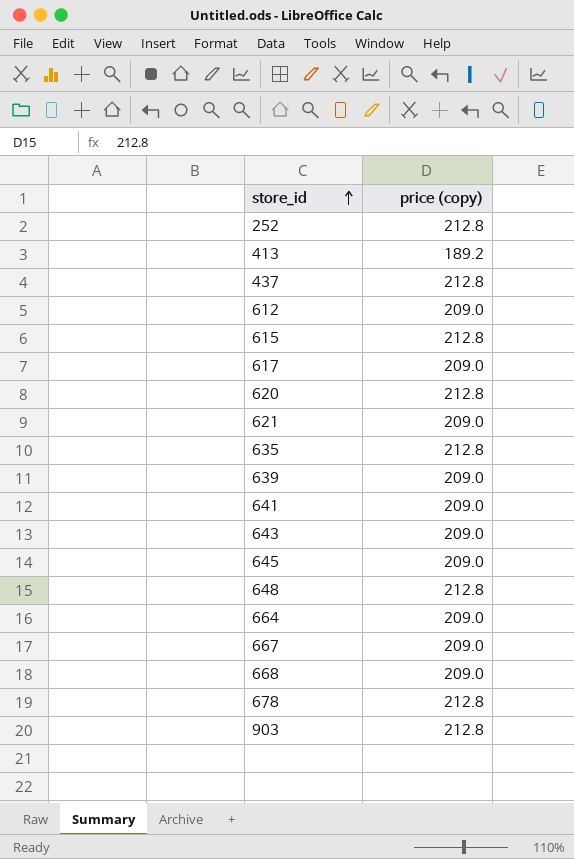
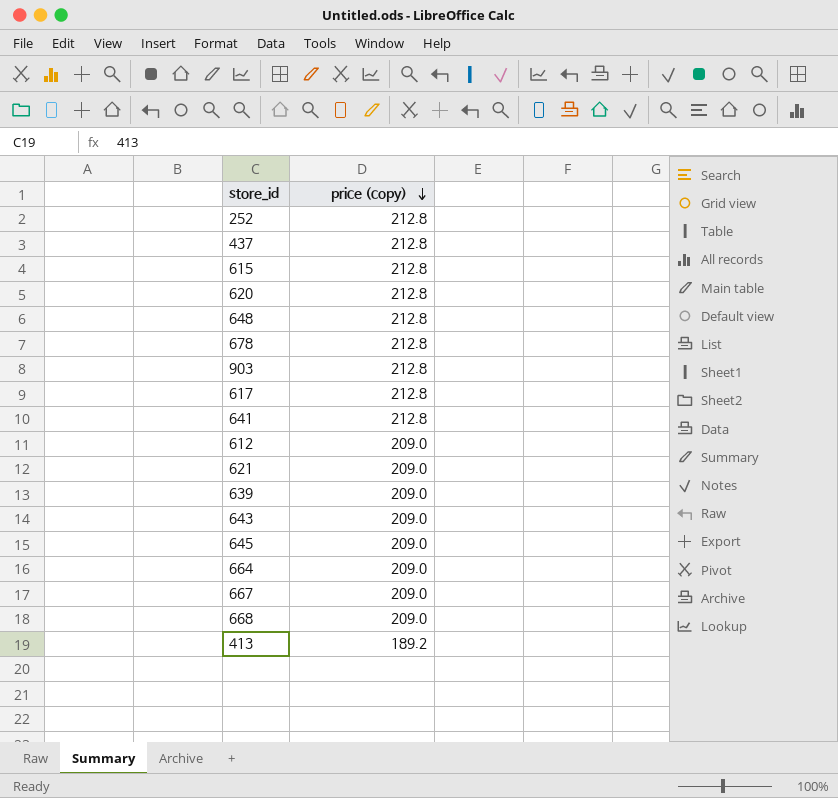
row order: store_id ascending -> price (copy) descending
row 635: 212.8 -> none
617 | price (copy): 209.0 -> 212.8
641 | price (copy): 209.0 -> 212.8

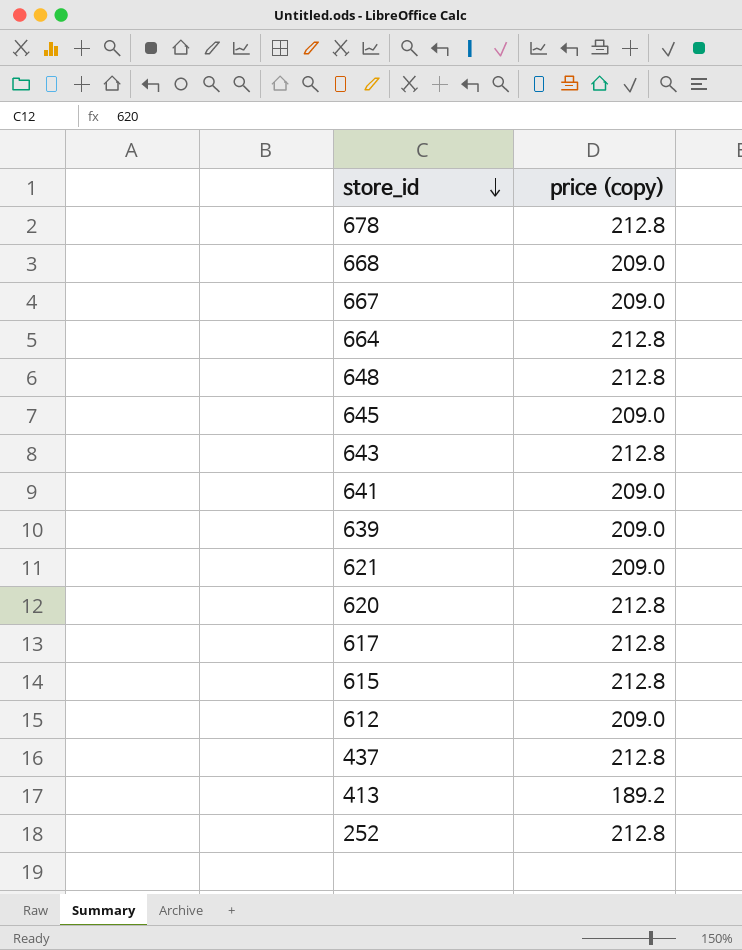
row order: price (copy) descending -> store_id descending
row 903: 212.8 -> none
664 | price (copy): 209.0 -> 212.8
643 | price (copy): 209.0 -> 212.8
641 | price (copy): 212.8 -> 209.0

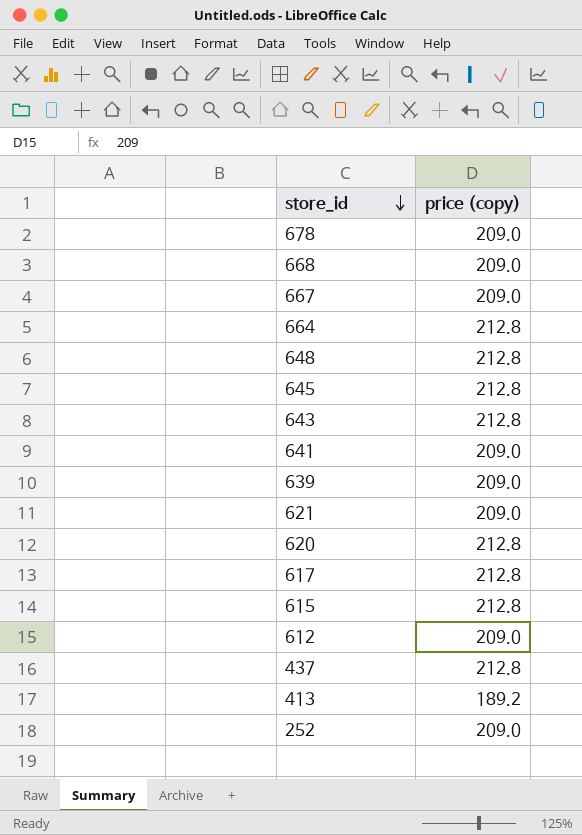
678 | price (copy): 212.8 -> 209.0
645 | price (copy): 209.0 -> 212.8
252 | price (copy): 212.8 -> 209.0

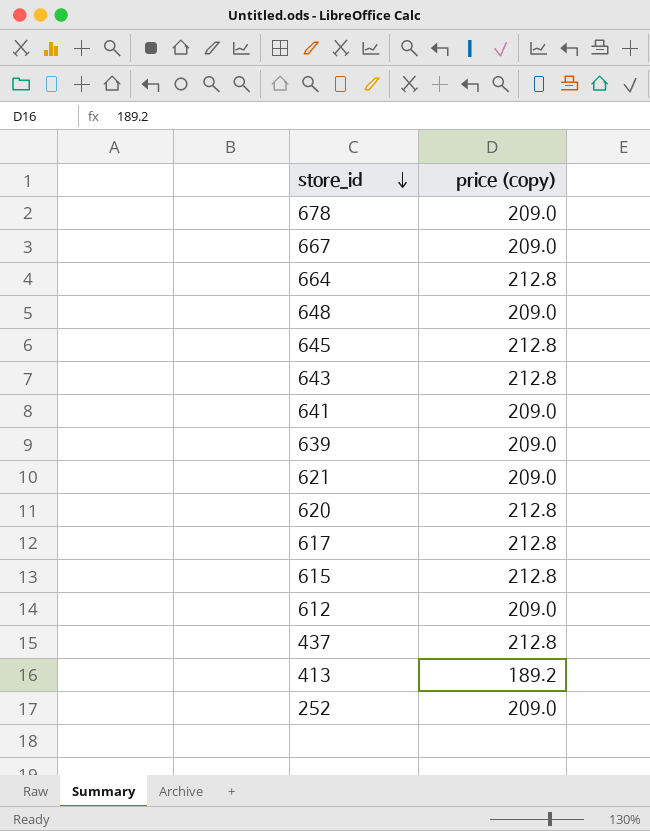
row 668: 209.0 -> none
648 | price (copy): 212.8 -> 209.0

